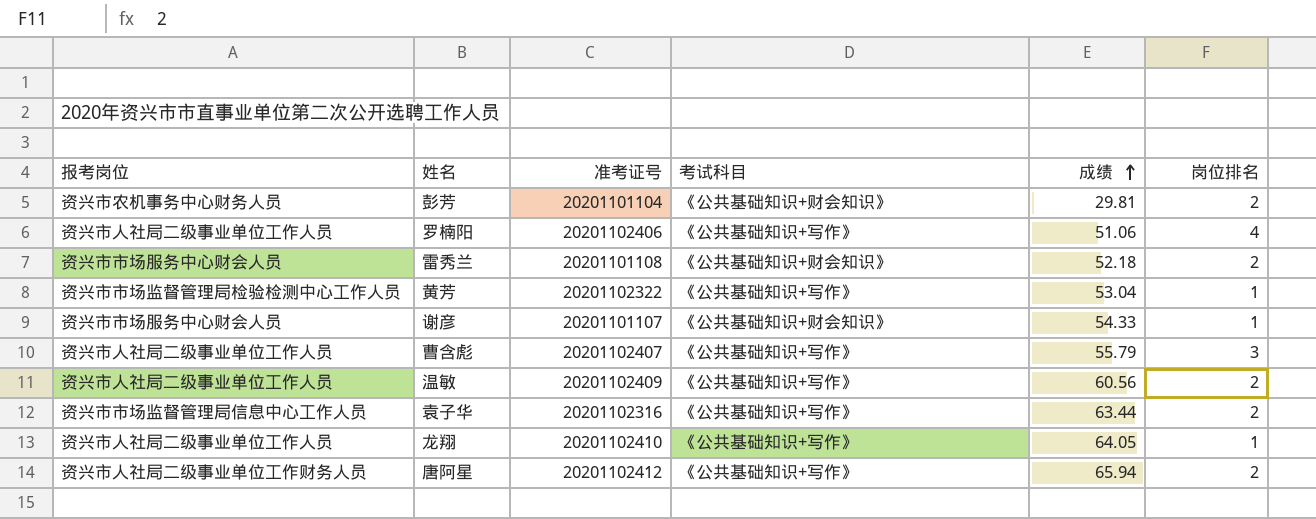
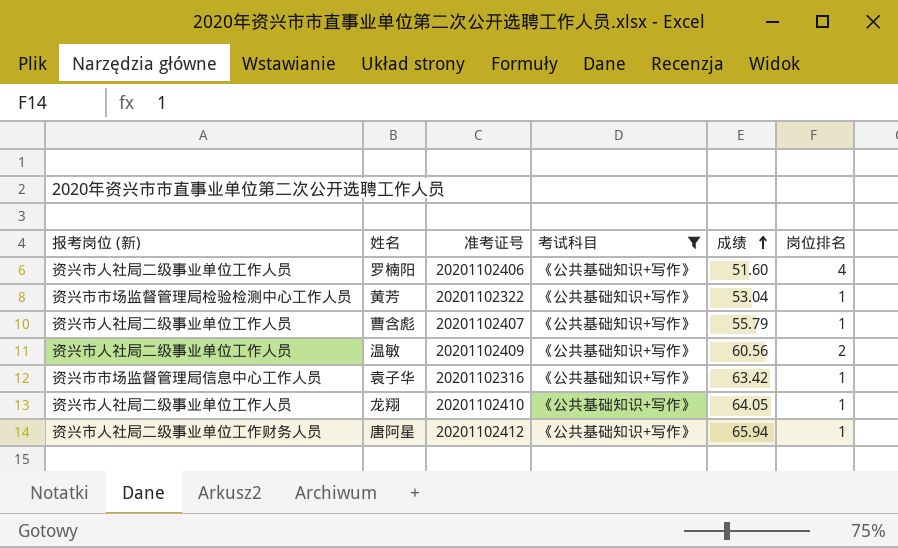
filter: none -> 考试科目 = 《公共基础知识+写作》
column name: 报考岗位 -> 报考岗位 (新)
罗楠阳 | 成绩: 51.06 -> 51.60
曹含彪 | 岗位排名: 3 -> 1
袁子华 | 成绩: 63.44 -> 63.42
袁子华 | 岗位排名: 2 -> 1
唐阿星 | 岗位排名: 2 -> 1

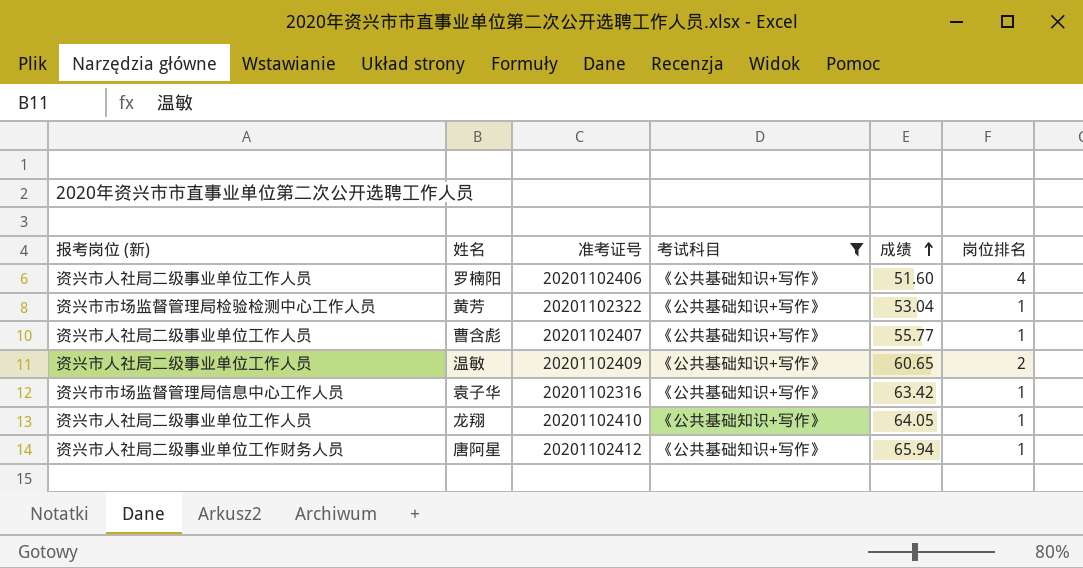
曹含彪 | 成绩: 55.79 -> 55.77
温敏 | 成绩: 60.56 -> 60.65

